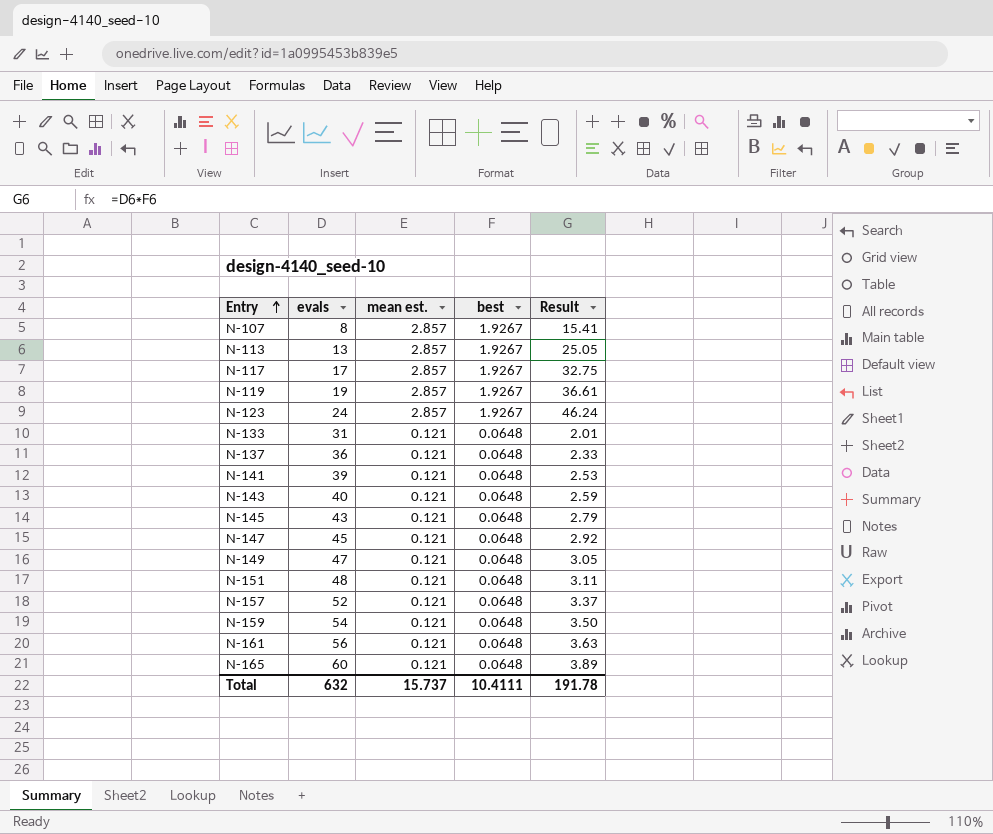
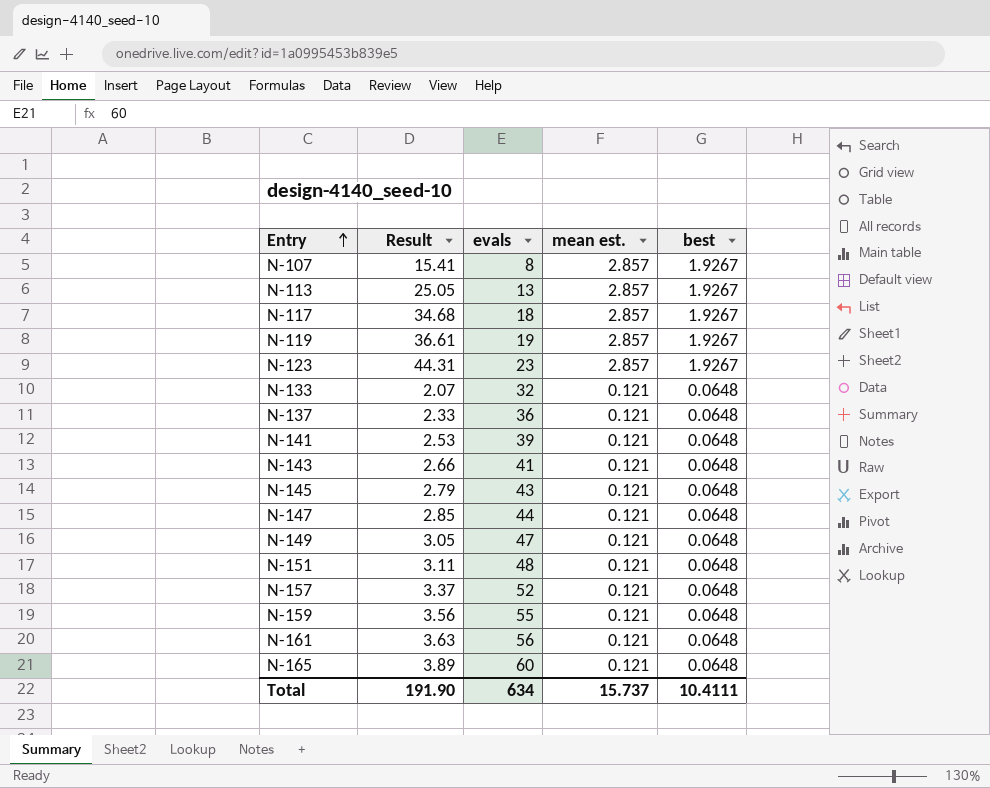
column Result | position: 5 -> 2
N-117 | Result: 32.75 -> 34.68
N-117 | evals: 17 -> 18
N-123 | Result: 46.24 -> 44.31
N-123 | evals: 24 -> 23
N-133 | Result: 2.01 -> 2.07
N-133 | evals: 31 -> 32
N-143 | Result: 2.59 -> 2.66
N-143 | evals: 40 -> 41
N-147 | Result: 2.92 -> 2.85
N-147 | evals: 45 -> 44
N-159 | Result: 3.50 -> 3.56
N-159 | evals: 54 -> 55
Total | Result: 191.78 -> 191.90
Total | evals: 632 -> 634

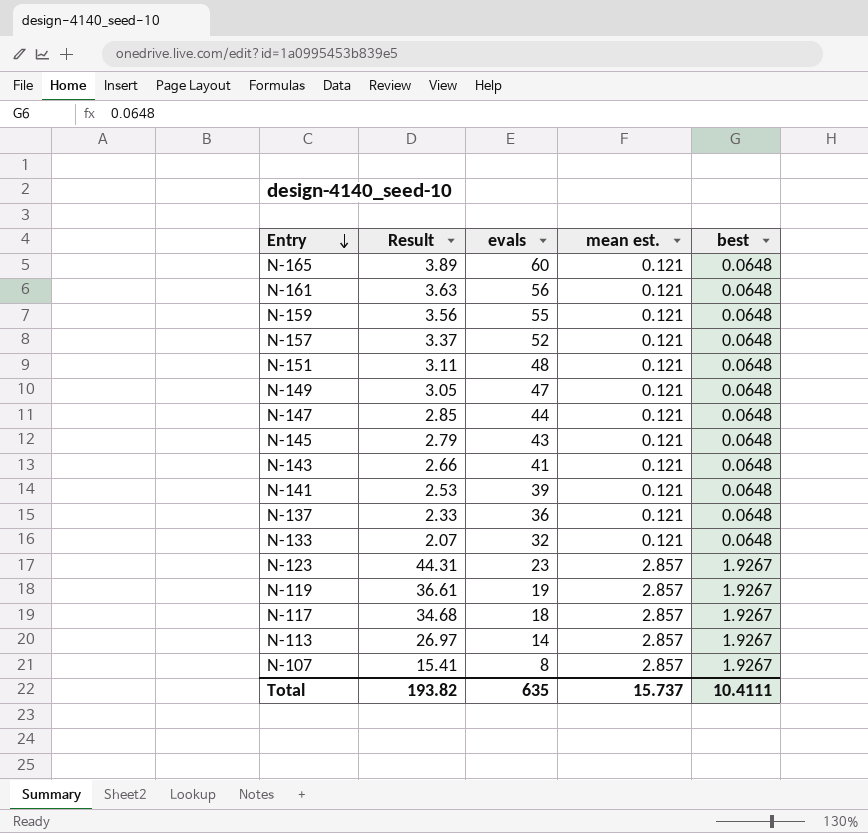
row order: Entry ascending -> Entry descending
N-113 | Result: 25.05 -> 26.97
N-113 | evals: 13 -> 14
Total | Result: 191.90 -> 193.82
Total | evals: 634 -> 635

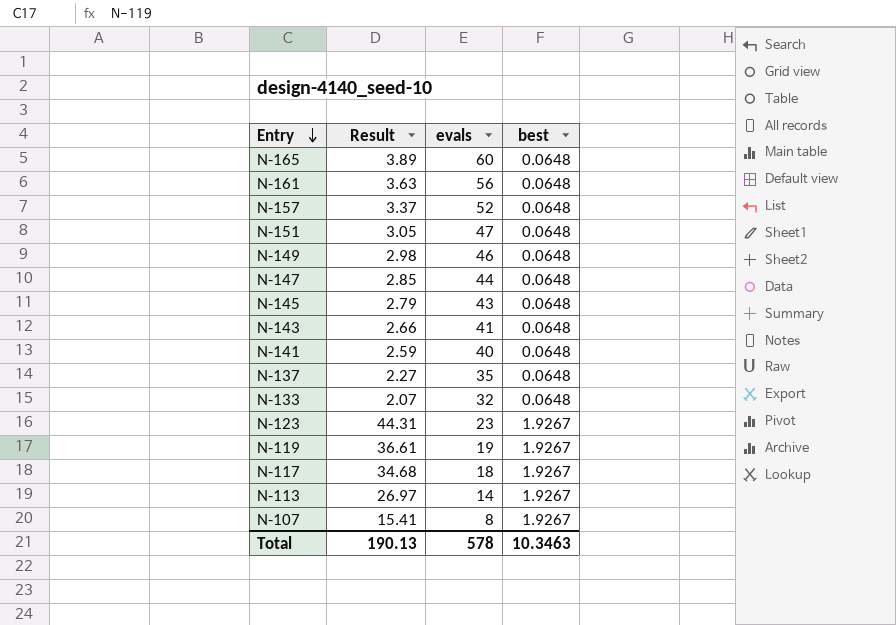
column mean est. | position: 4 -> none
row N-159: 3.56 | 55 | 0.121 | 0.0648 -> none
N-151 | Result: 3.11 -> 3.05
N-151 | evals: 48 -> 47
N-149 | Result: 3.05 -> 2.98
N-149 | evals: 47 -> 46
N-141 | Result: 2.53 -> 2.59
N-141 | evals: 39 -> 40
N-137 | Result: 2.33 -> 2.27
N-137 | evals: 36 -> 35
Total | Result: 193.82 -> 190.13
Total | evals: 635 -> 578
Total | best: 10.4111 -> 10.3463

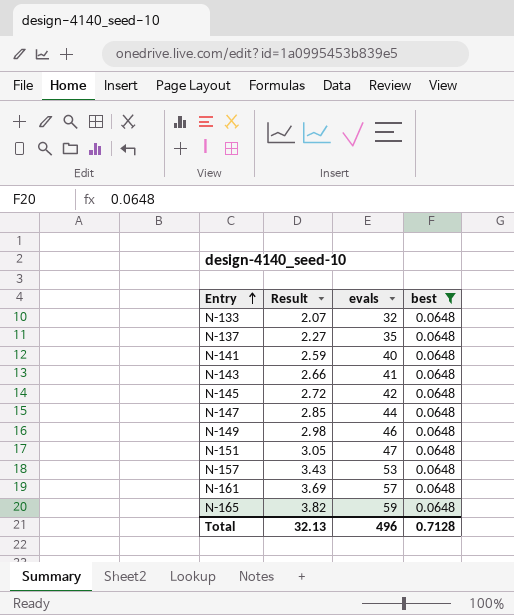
filter: none -> best = 0.0648
row order: Entry descending -> Entry ascending
N-145 | Result: 2.79 -> 2.72
N-145 | evals: 43 -> 42
N-157 | Result: 3.37 -> 3.43
N-157 | evals: 52 -> 53
N-161 | Result: 3.63 -> 3.69
N-161 | evals: 56 -> 57
N-165 | Result: 3.89 -> 3.82
N-165 | evals: 60 -> 59
Total | Result: 190.13 -> 32.13
Total | evals: 578 -> 496
Total | best: 10.3463 -> 0.7128

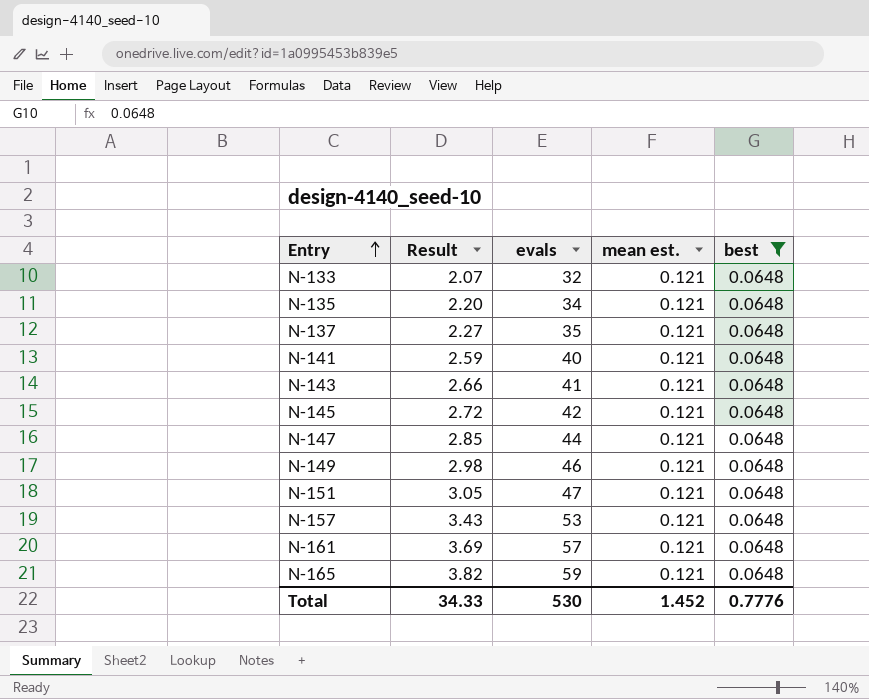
column mean est. | position: none -> 4
row N-135: none -> 2.20 | 34 | 0.121 | 0.0648
Total | Result: 32.13 -> 34.33
Total | evals: 496 -> 530
Total | best: 0.7128 -> 0.7776

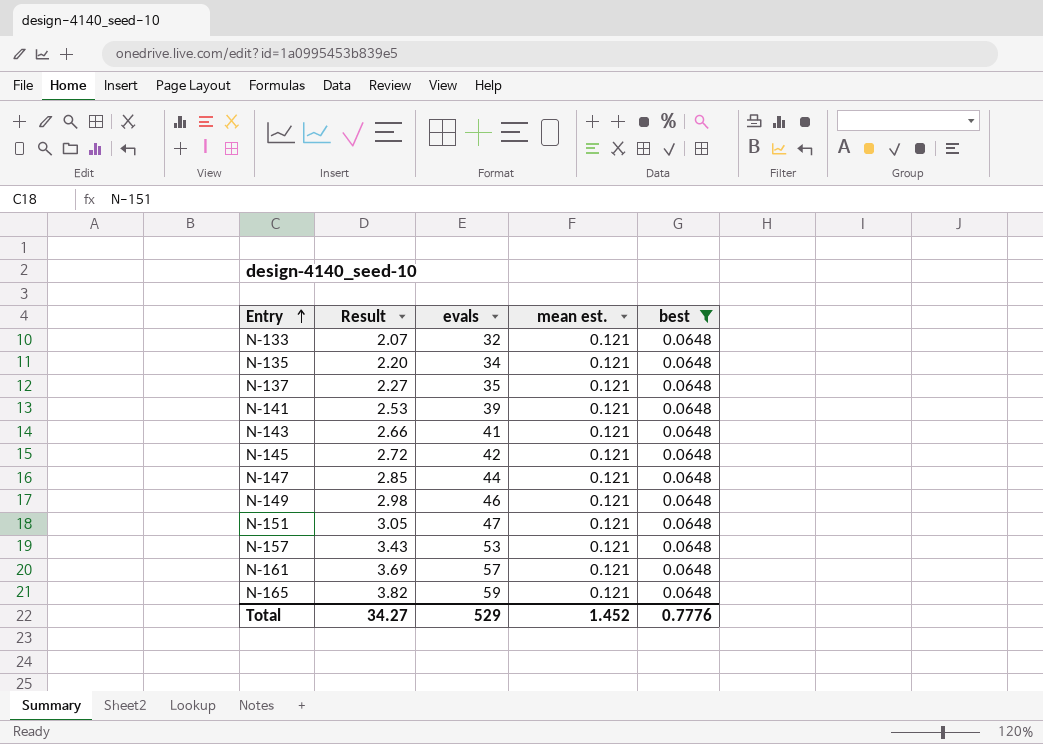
N-141 | Result: 2.59 -> 2.53
N-141 | evals: 40 -> 39
Total | Result: 34.33 -> 34.27
Total | evals: 530 -> 529

